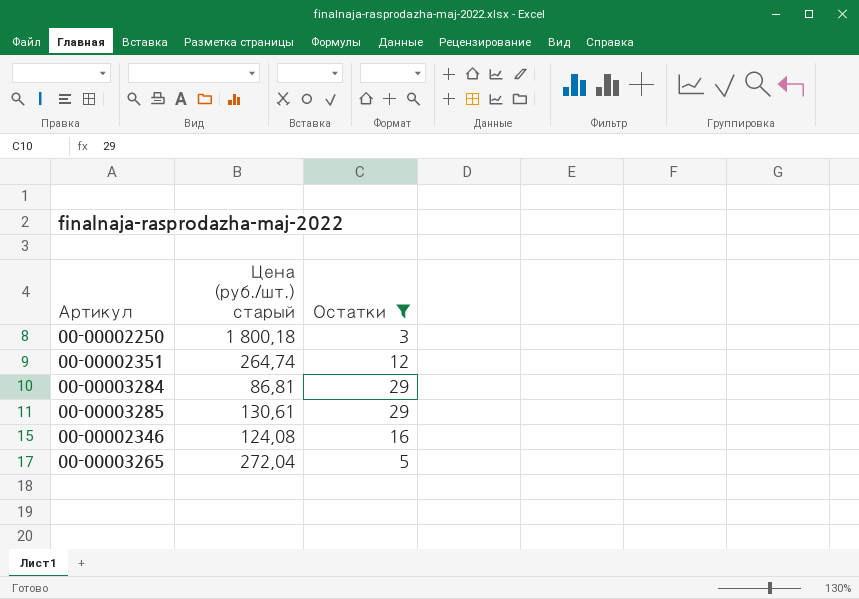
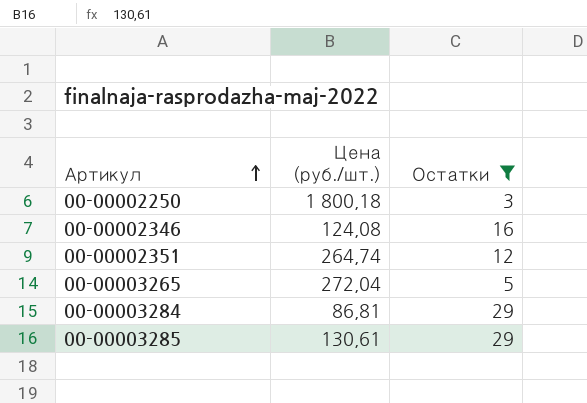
row order: none -> Артикул ascending
column name: Цена (руб./шт.) старый -> Цена (руб./шт.)

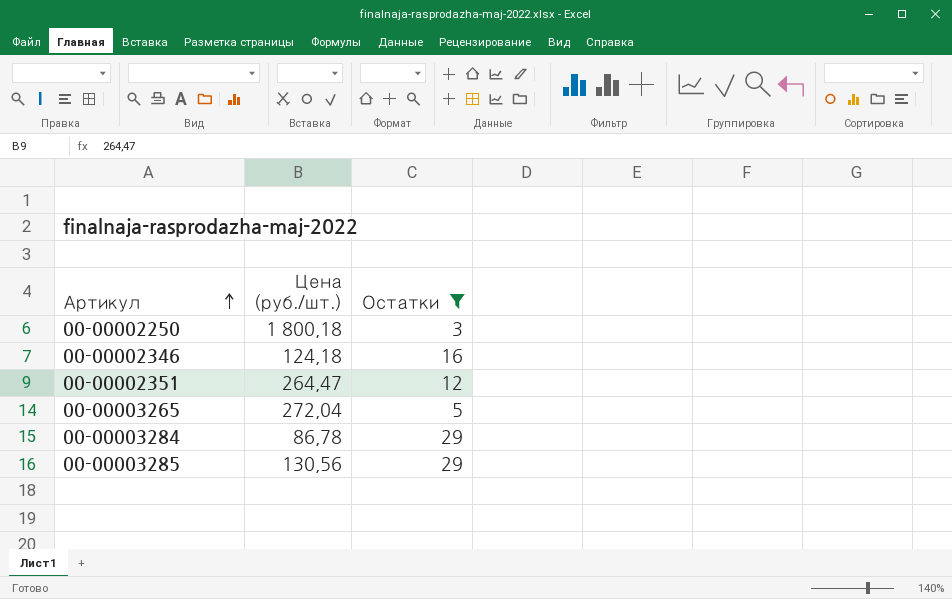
00-00002346 | Цена (руб./шт.): 124,08 -> 124,18
00-00002351 | Цена (руб./шт.): 264,74 -> 264,47
00-00003284 | Цена (руб./шт.): 86,81 -> 86,78
00-00003285 | Цена (руб./шт.): 130,61 -> 130,56

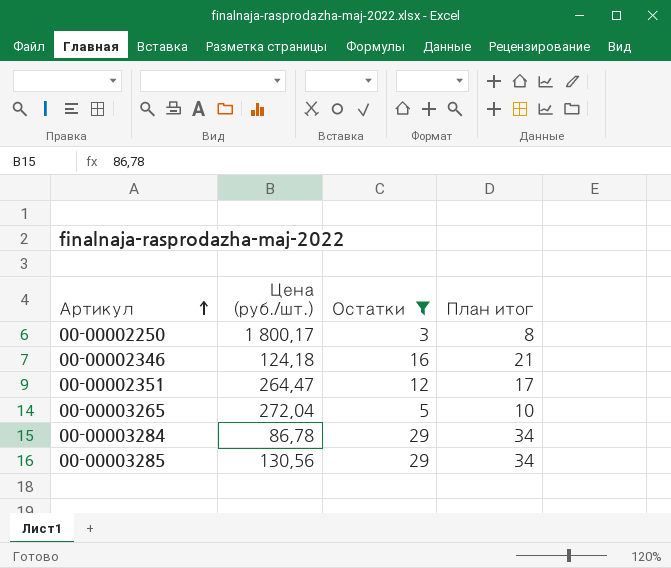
column План итог | formula: none -> [Остатки] + 5
00-00002250 | Цена (руб./шт.): 1 800,18 -> 1 800,17

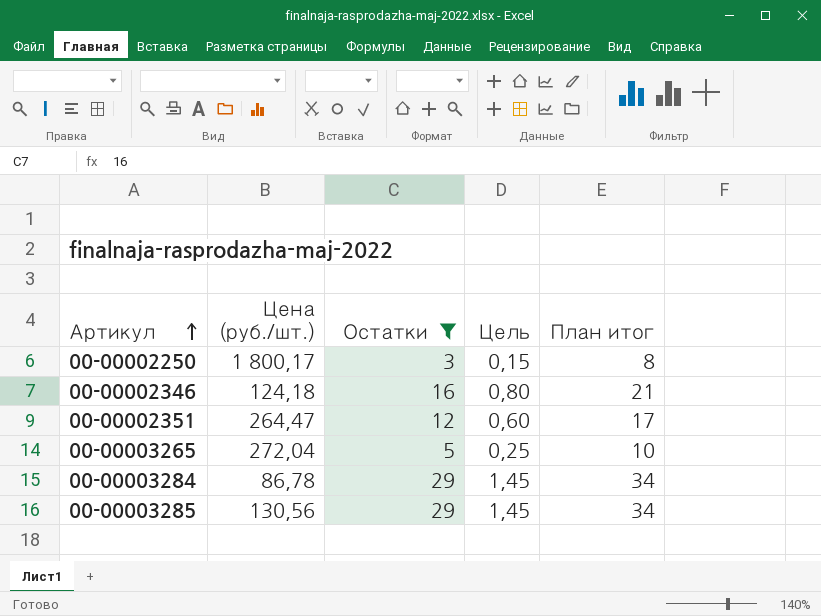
column Цель | formula: none -> [Остатки] * 0,05

